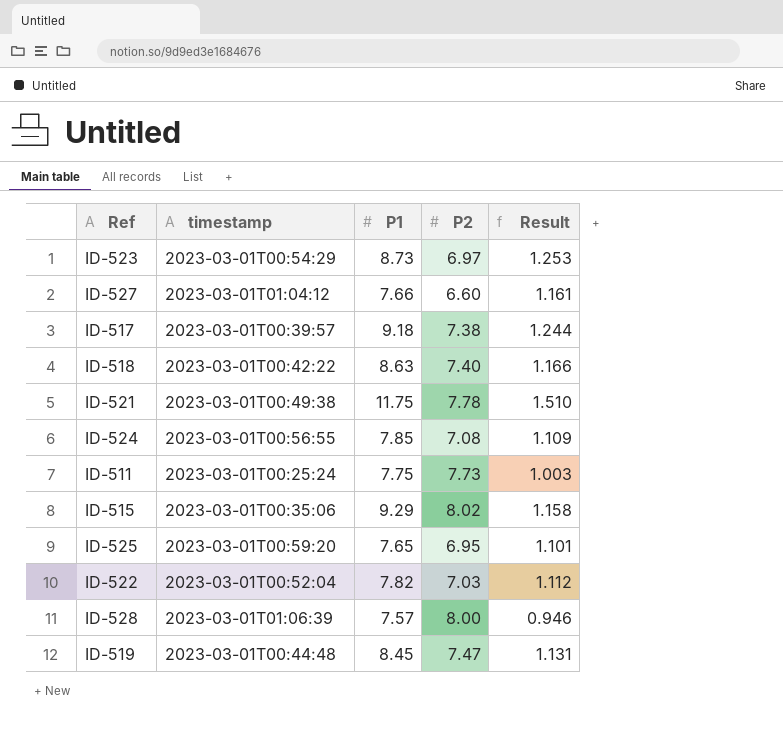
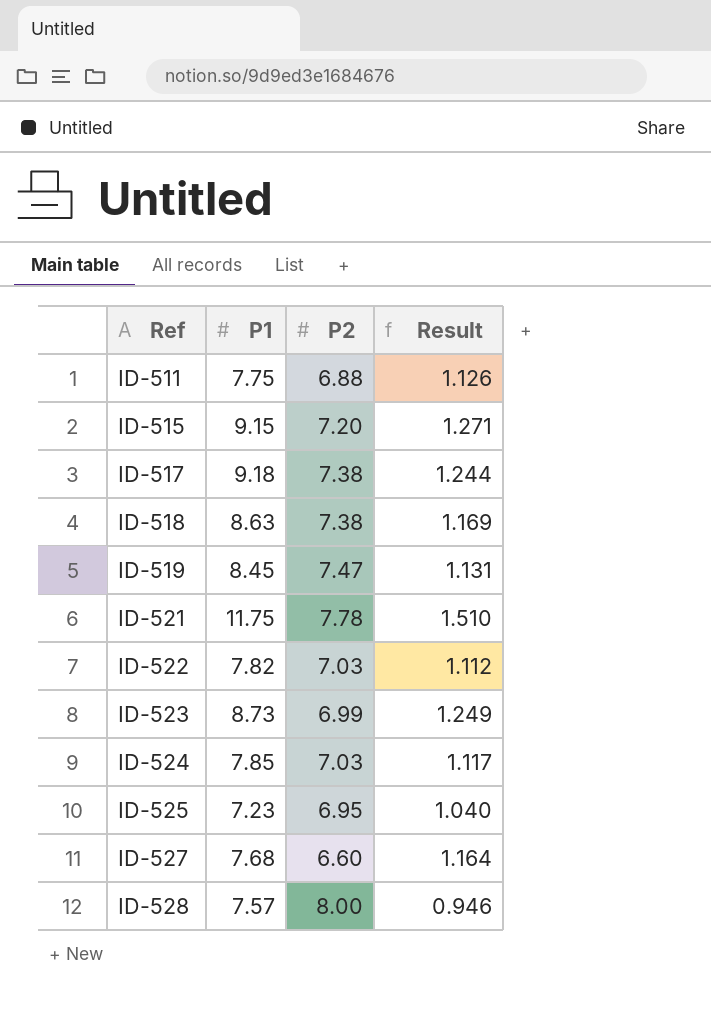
row order: none -> Ref ascending
column timestamp | position: 2 -> none
ID-511 | P2: 7.73 -> 6.88
ID-511 | Result: 1.003 -> 1.126
ID-515 | P1: 9.29 -> 9.15
ID-515 | P2: 8.02 -> 7.20
ID-515 | Result: 1.158 -> 1.271
ID-518 | P2: 7.40 -> 7.38
ID-518 | Result: 1.166 -> 1.169
ID-523 | P2: 6.97 -> 6.99
ID-523 | Result: 1.253 -> 1.249
ID-524 | P2: 7.08 -> 7.03
ID-524 | Result: 1.109 -> 1.117
ID-525 | P1: 7.65 -> 7.23
ID-525 | Result: 1.101 -> 1.040
ID-527 | P1: 7.66 -> 7.68
ID-527 | Result: 1.161 -> 1.164

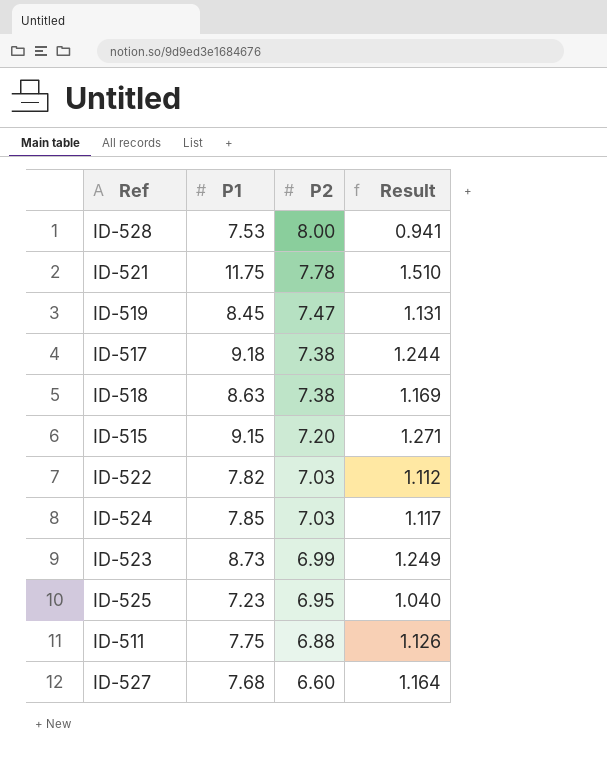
row order: Ref ascending -> P2 descending
ID-528 | P1: 7.57 -> 7.53
ID-528 | Result: 0.946 -> 0.941

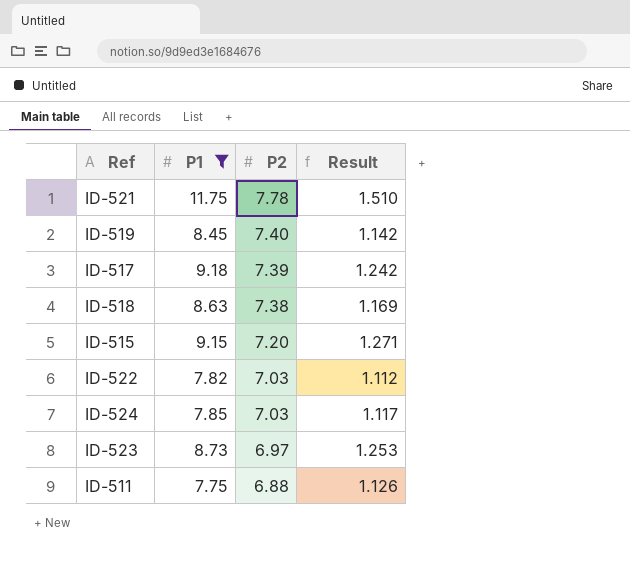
filter: none -> P1 >= 7.75
ID-519 | P2: 7.47 -> 7.40
ID-519 | Result: 1.131 -> 1.142
ID-517 | P2: 7.38 -> 7.39
ID-517 | Result: 1.244 -> 1.242
ID-523 | P2: 6.99 -> 6.97
ID-523 | Result: 1.249 -> 1.253

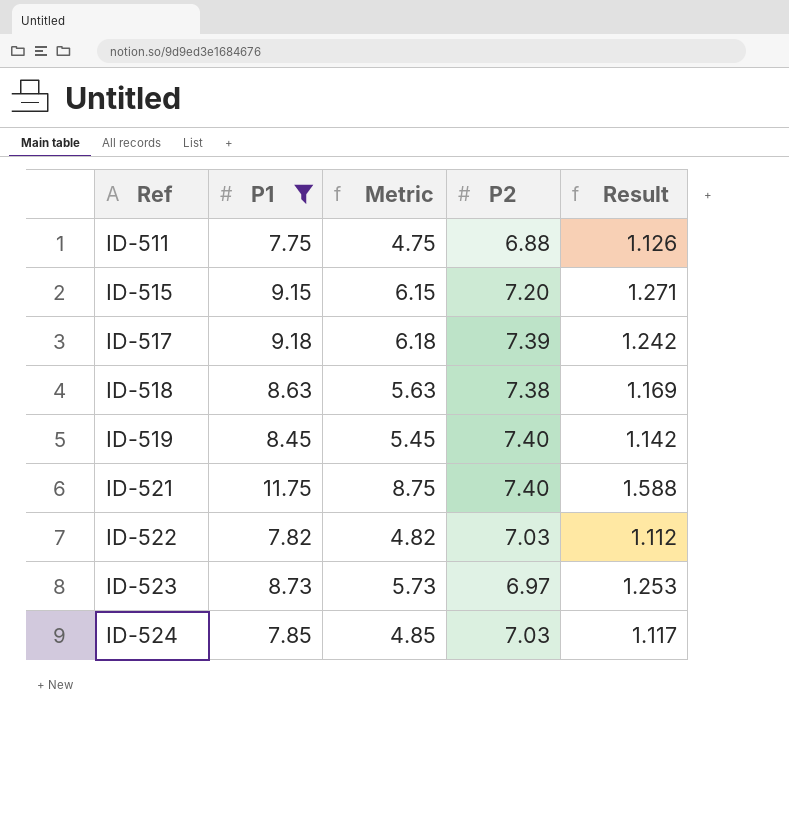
row order: P2 descending -> Ref ascending
column Metric | formula: none -> [P1] - 3
ID-521 | P2: 7.78 -> 7.40
ID-521 | Result: 1.510 -> 1.588

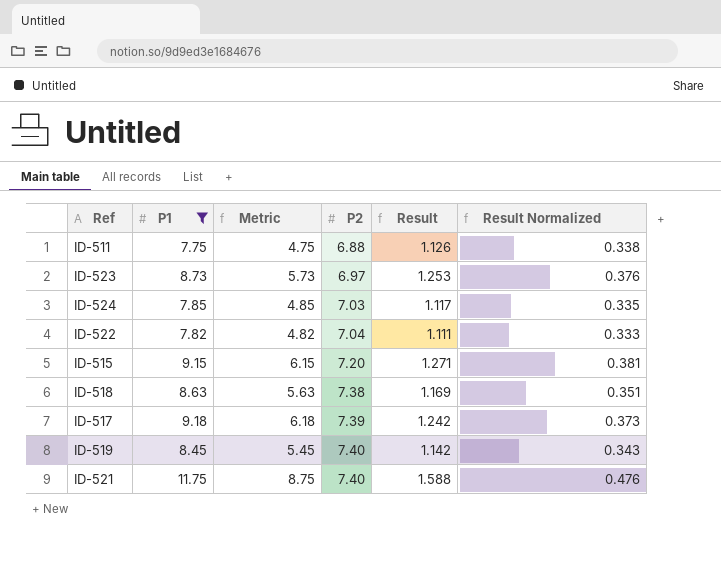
row order: Ref ascending -> P2 ascending
column Result Normalized | formula: none -> [Result] * 0.3
ID-522 | P2: 7.03 -> 7.04
ID-522 | Result: 1.112 -> 1.111

